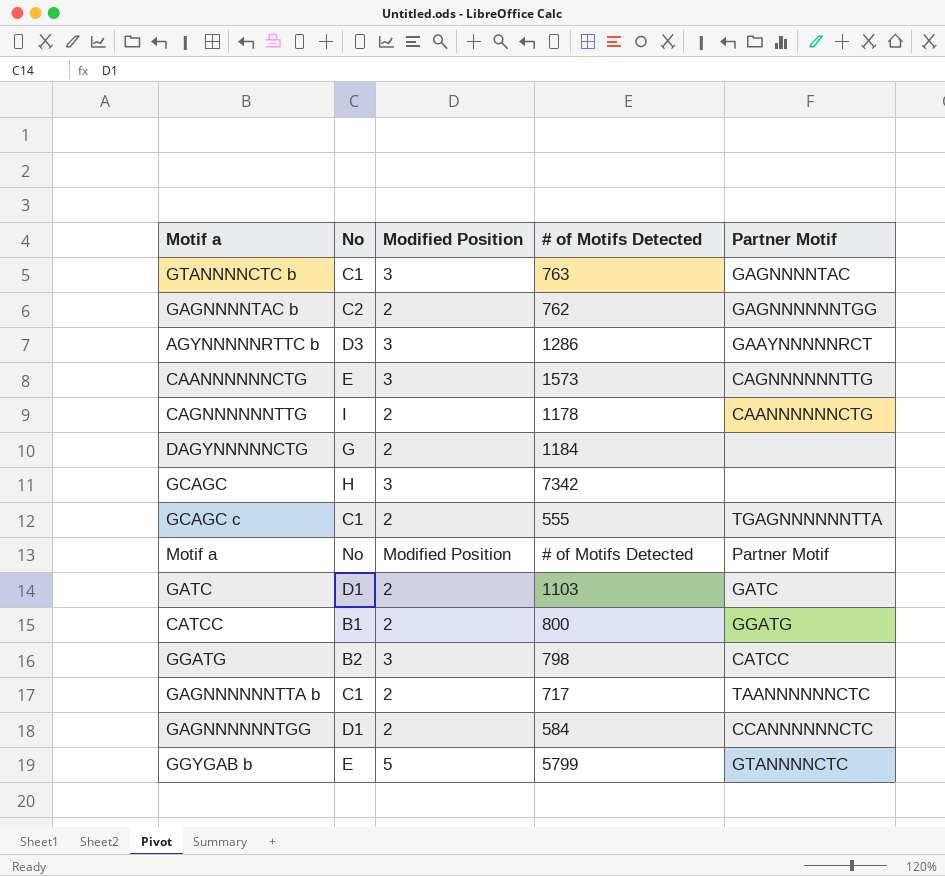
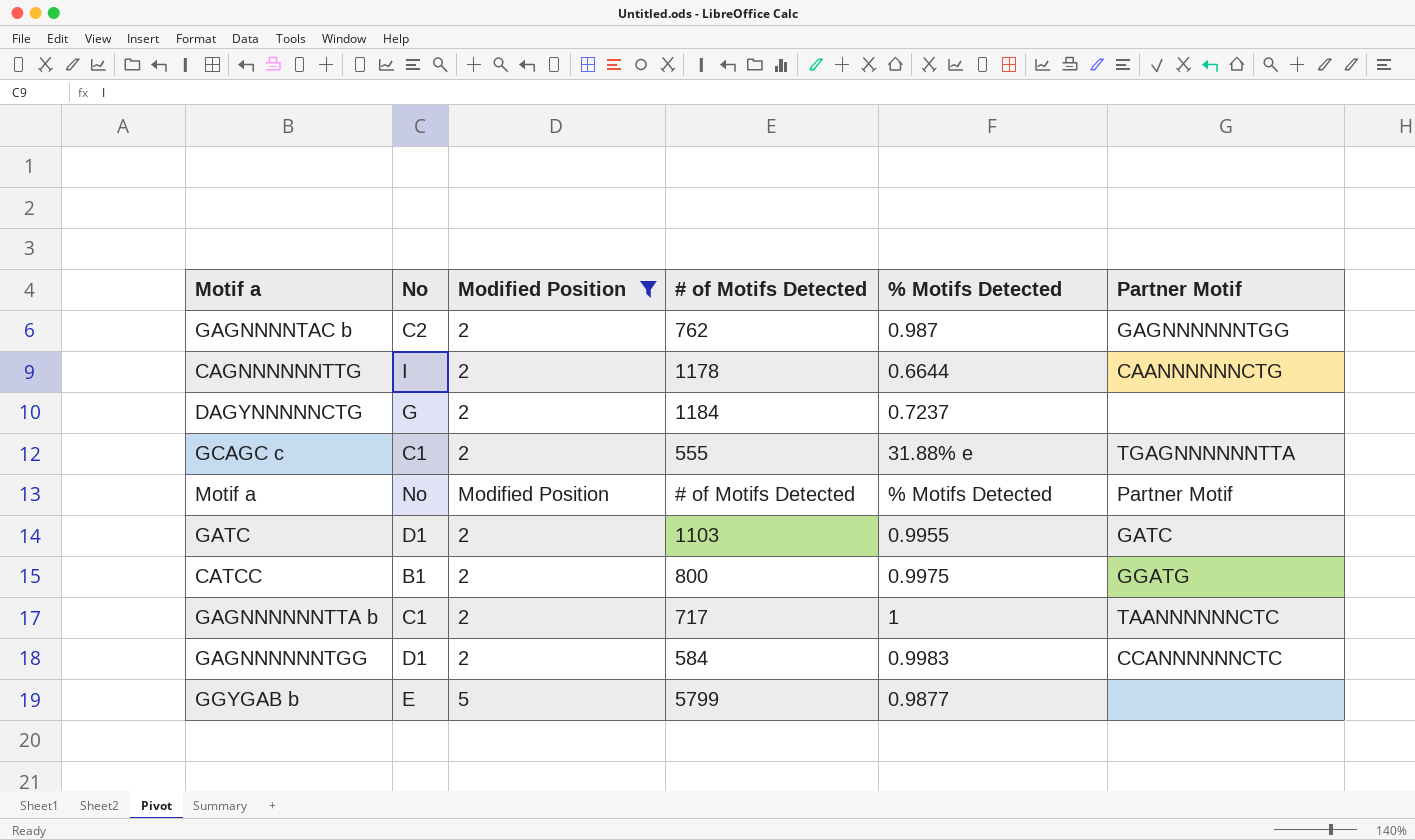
filter: none -> Modified Position != 3
column % Motifs Detected | position: none -> 5
GGYGAB b | Partner Motif: GTANNNNCTC -> none

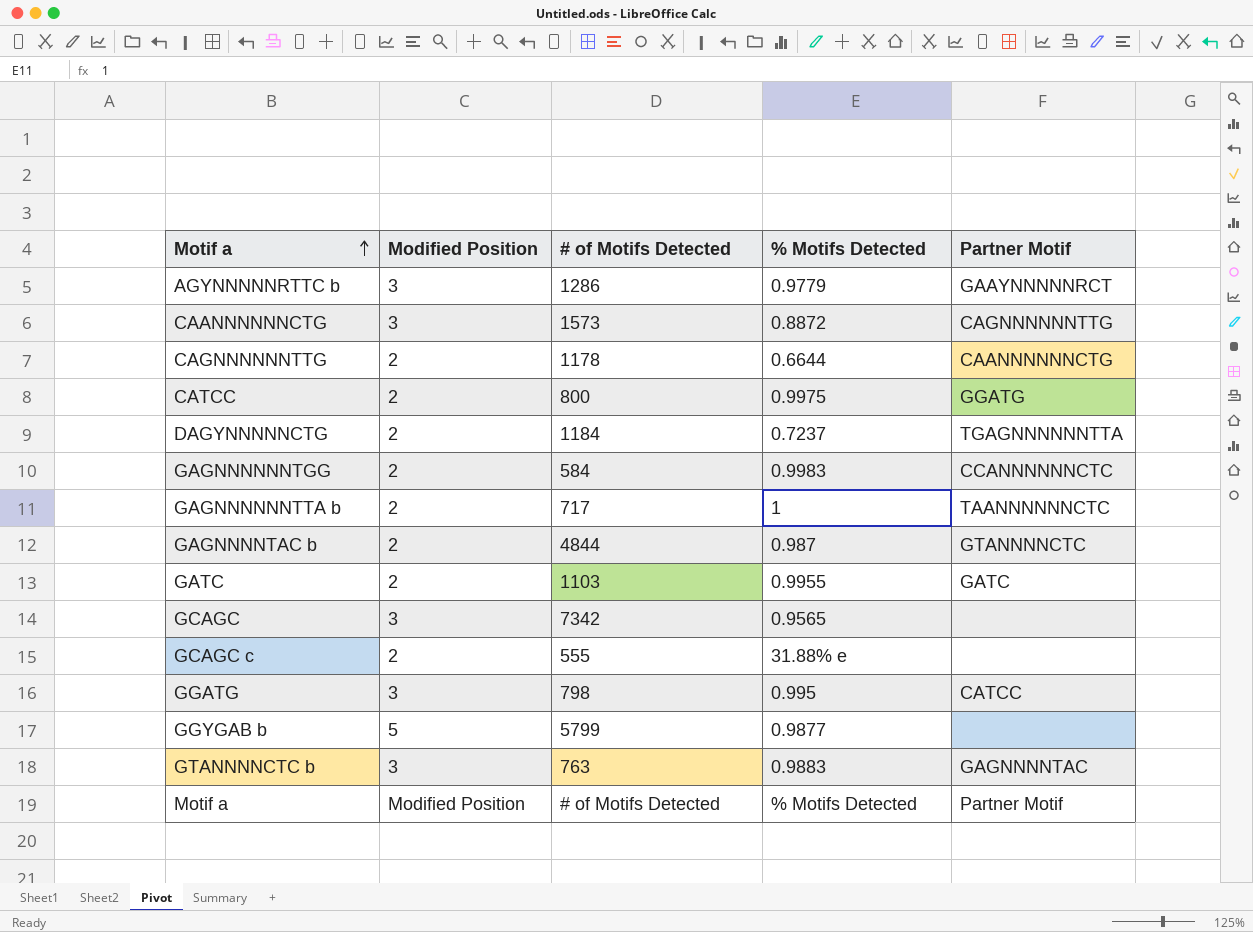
filter: Modified Position != 3 -> none
row order: none -> Motif a ascending
column No | position: 2 -> none
DAGYNNNNNCTG | Partner Motif: none -> TGAGNNNNNNTTA
GAGNNNNTAC b | # of Motifs Detected: 762 -> 4844
GAGNNNNTAC b | Partner Motif: GAGNNNNNNTGG -> GTANNNNCTC
GCAGC c | Partner Motif: TGAGNNNNNNTTA -> none

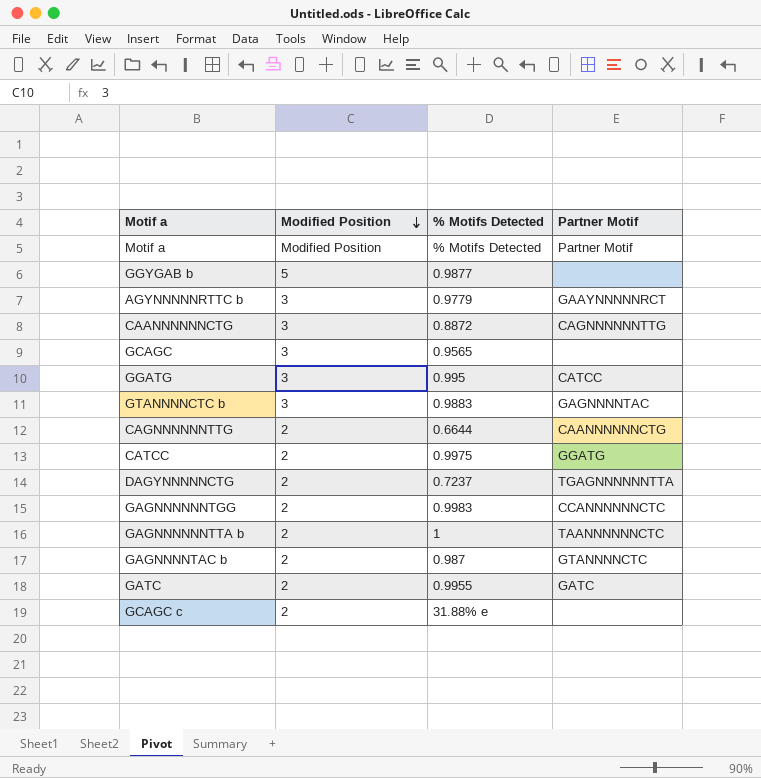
row order: Motif a ascending -> Modified Position descending
column # of Motifs Detected | position: 3 -> none

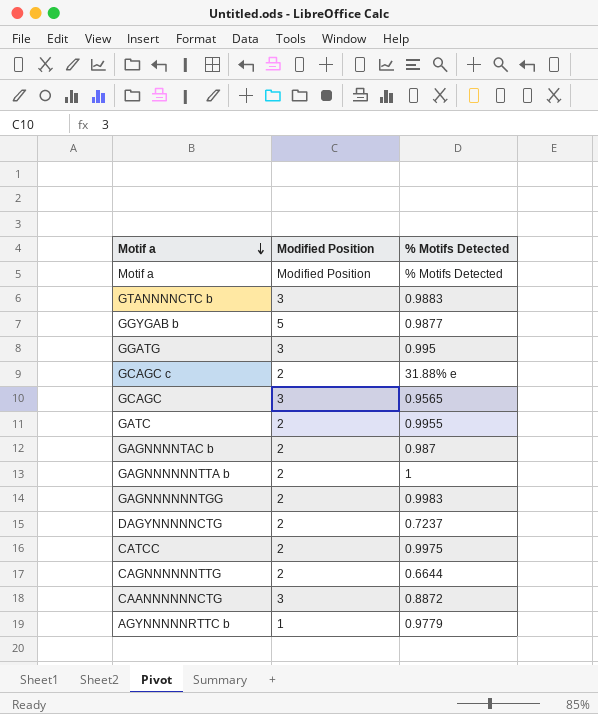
row order: Modified Position descending -> Motif a descending
column Partner Motif | position: 4 -> none
AGYNNNNNRTTC b | Modified Position: 3 -> 1

